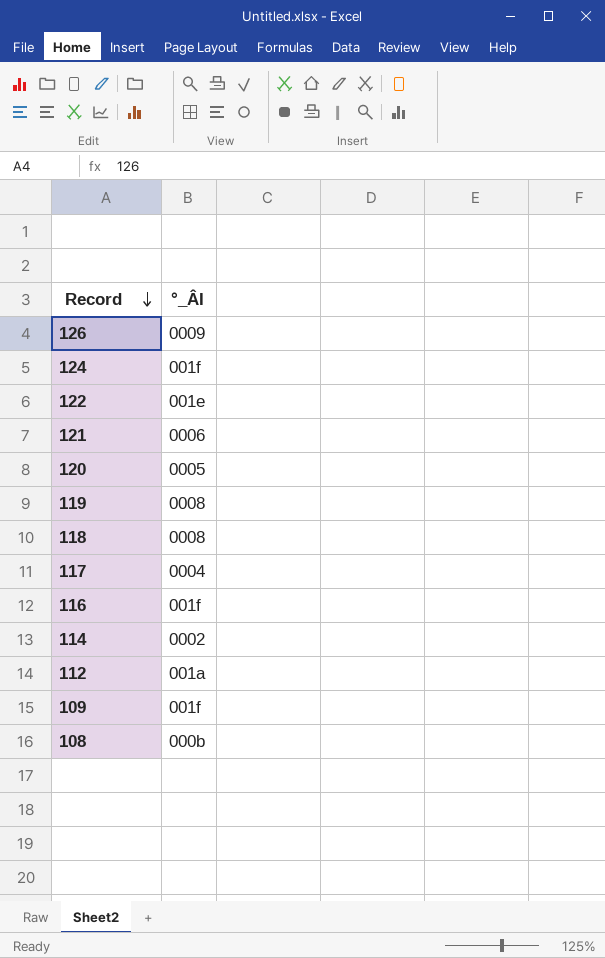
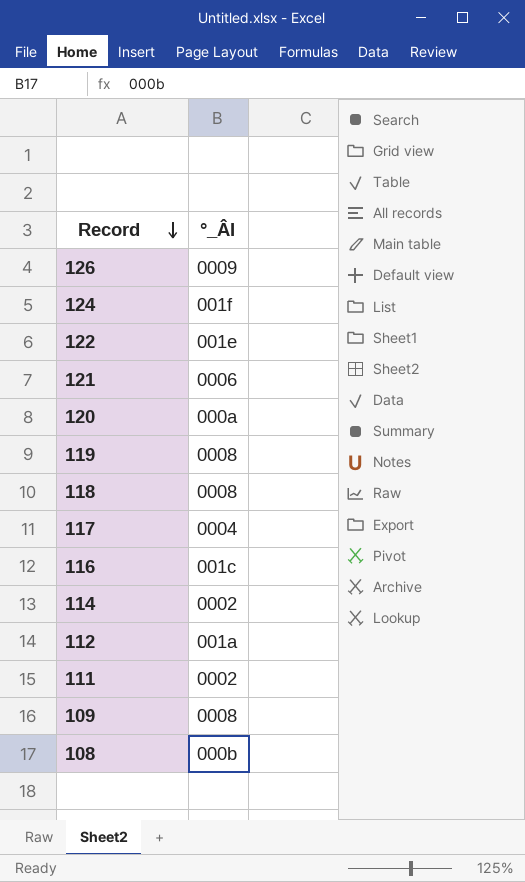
120 | °_ÂI: 0005 -> 000a
116 | °_ÂI: 001f -> 001c
row 111: none -> 0002
109 | °_ÂI: 001f -> 0008

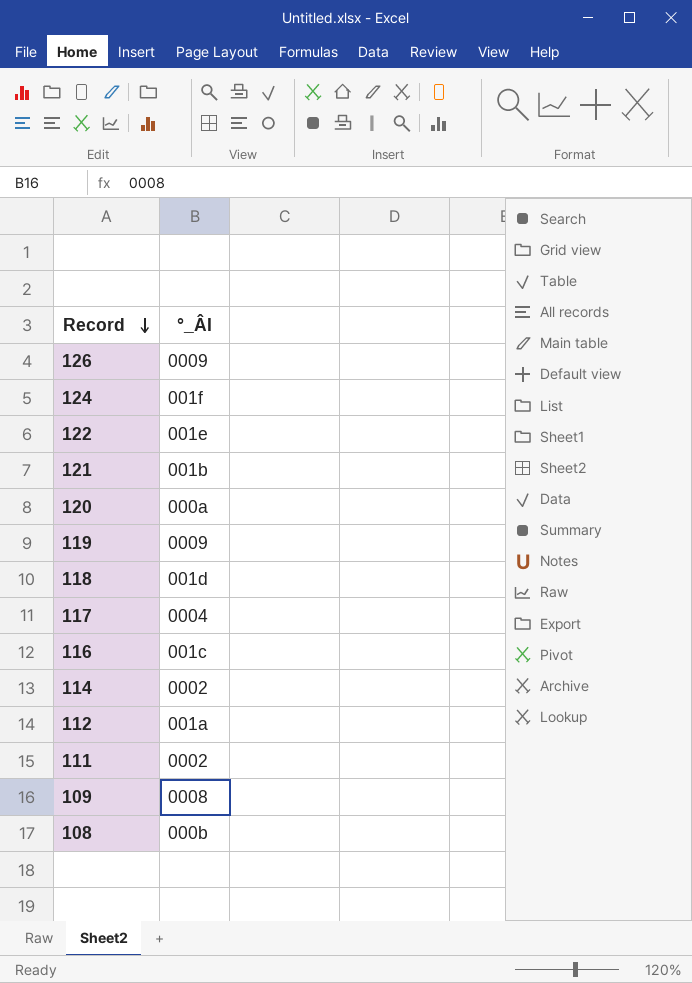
121 | °_ÂI: 0006 -> 001b
119 | °_ÂI: 0008 -> 0009
118 | °_ÂI: 0008 -> 001d

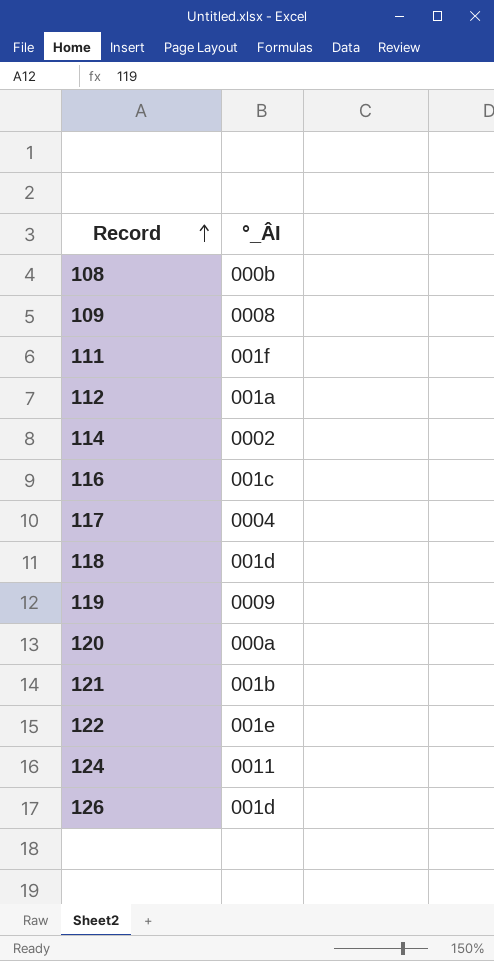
row order: Record descending -> Record ascending
111 | °_ÂI: 0002 -> 001f
124 | °_ÂI: 001f -> 0011
126 | °_ÂI: 0009 -> 001d

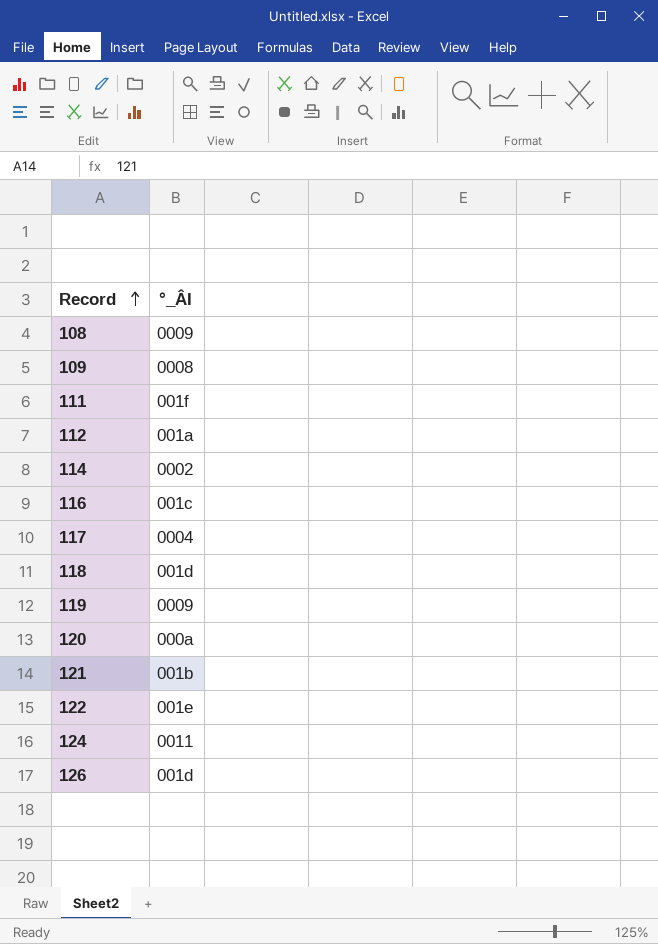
108 | °_ÂI: 000b -> 0009

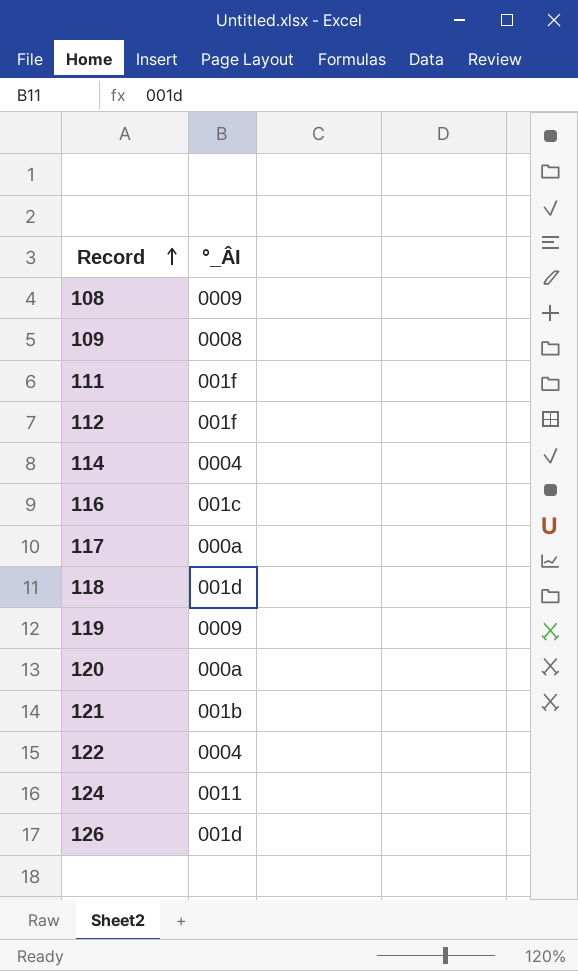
112 | °_ÂI: 001a -> 001f
114 | °_ÂI: 0002 -> 0004
117 | °_ÂI: 0004 -> 000a
122 | °_ÂI: 001e -> 0004

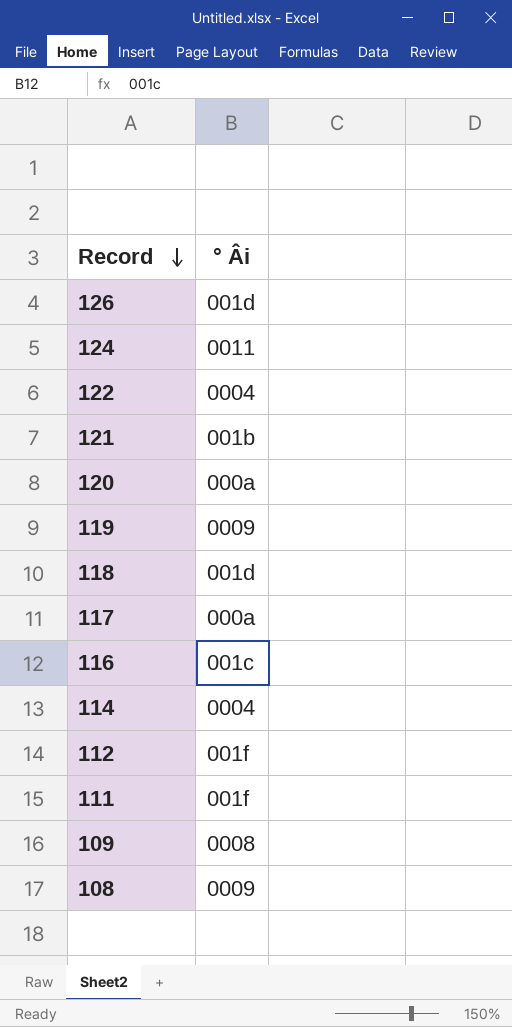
row order: Record ascending -> Record descending
column name: °_ÂI -> ° Âi

